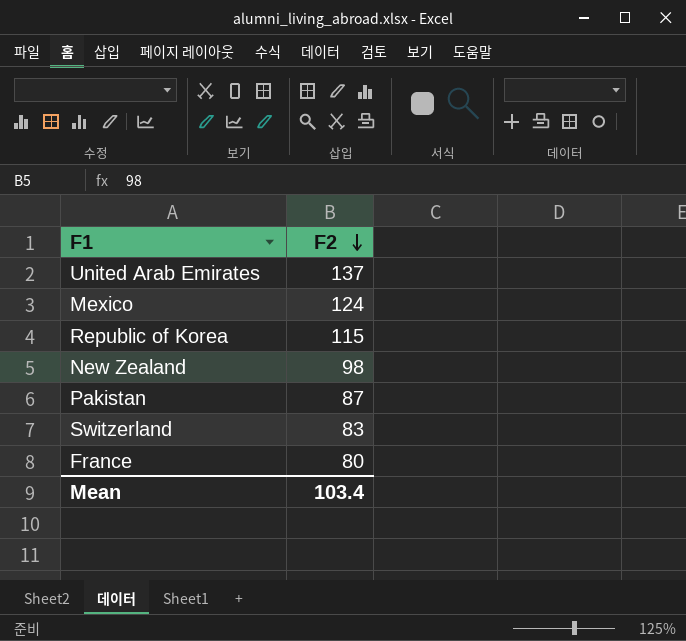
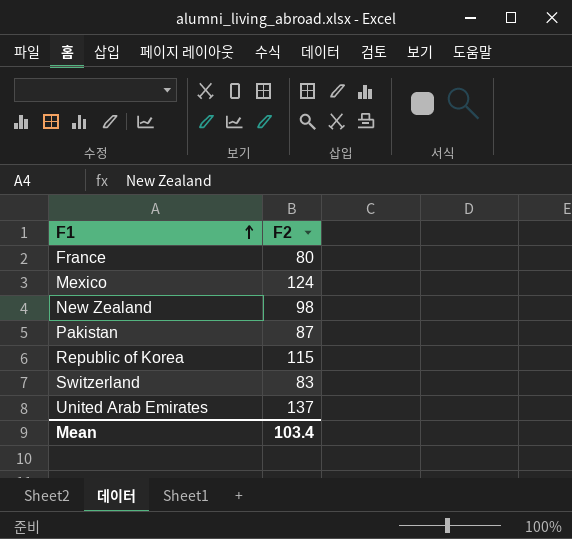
row order: F2 descending -> F1 ascending

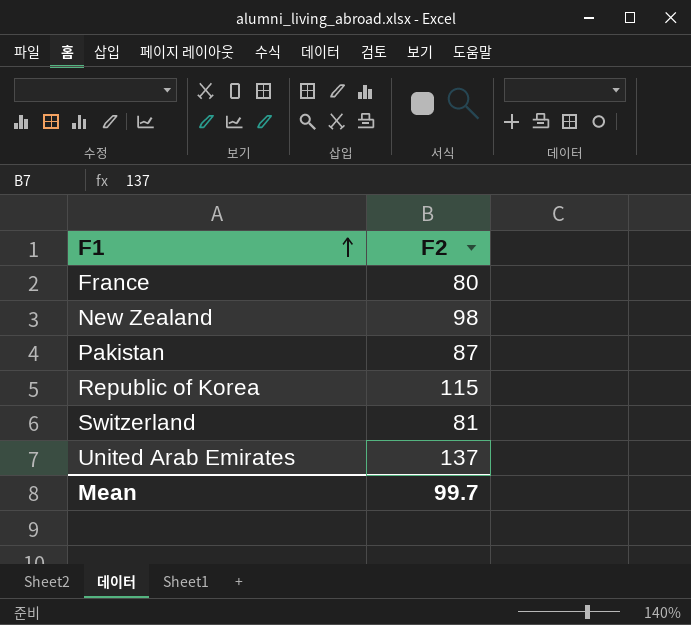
row Mexico: 124 -> none
Switzerland | F2: 83 -> 81
Mean | F2: 103.4 -> 99.7

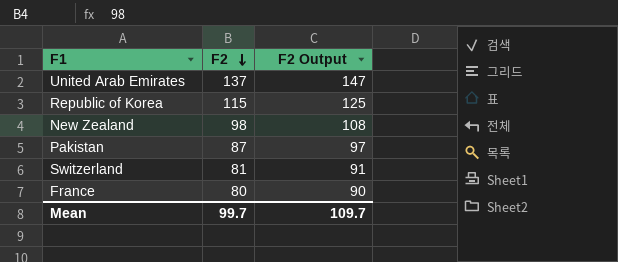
row order: F1 ascending -> F2 descending
column F2 Output | formula: none -> [F2] + 10

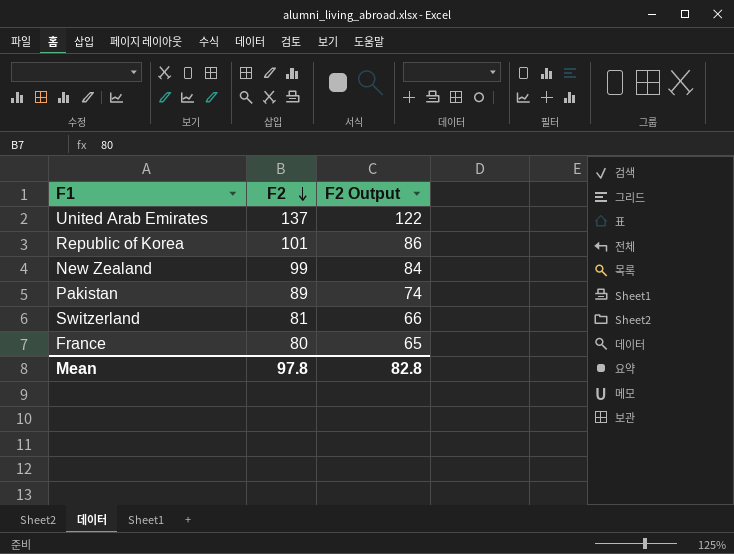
column F2 Output | formula: [F2] + 10 -> [F2] - 15
Republic of Korea | F2: 115 -> 101
New Zealand | F2: 98 -> 99
Pakistan | F2: 87 -> 89
Mean | F2: 99.7 -> 97.8
Mean | F2 Output: 109.7 -> 82.8

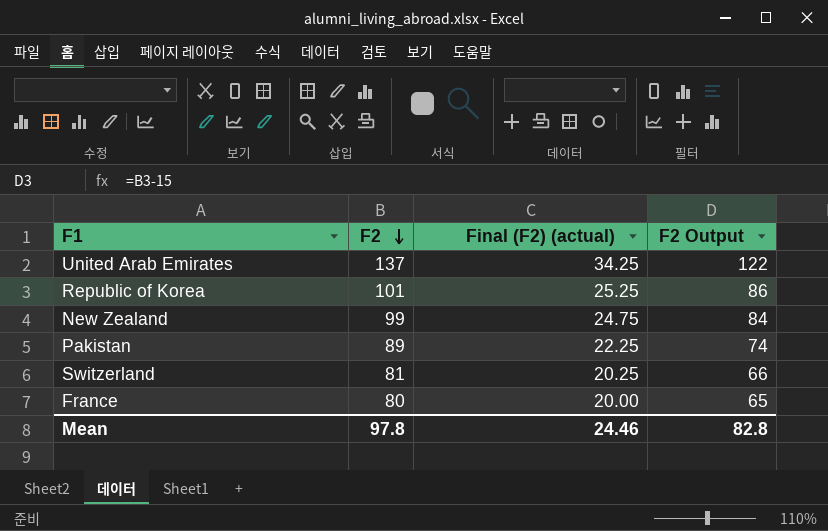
column Final (F2) (actual) | formula: none -> [F2] * 0.25

